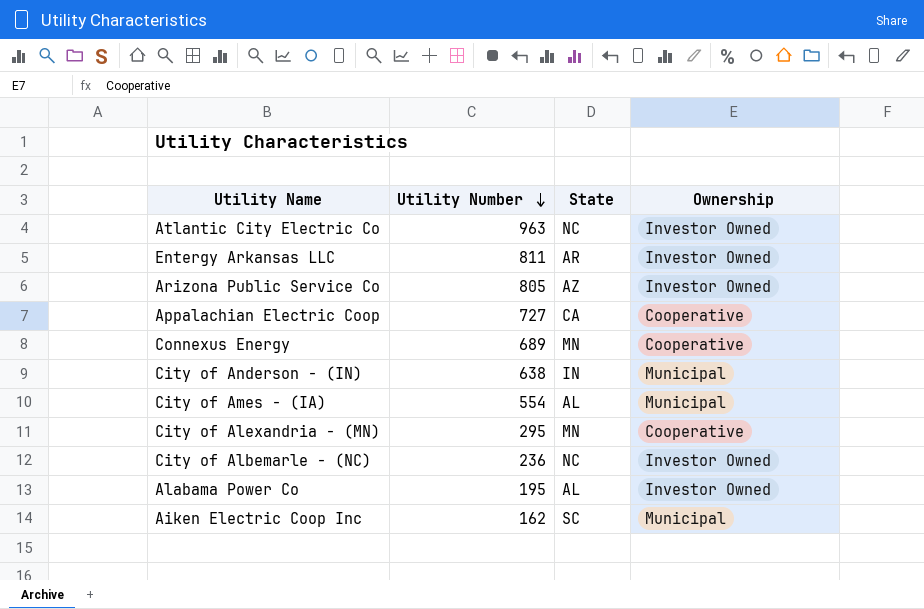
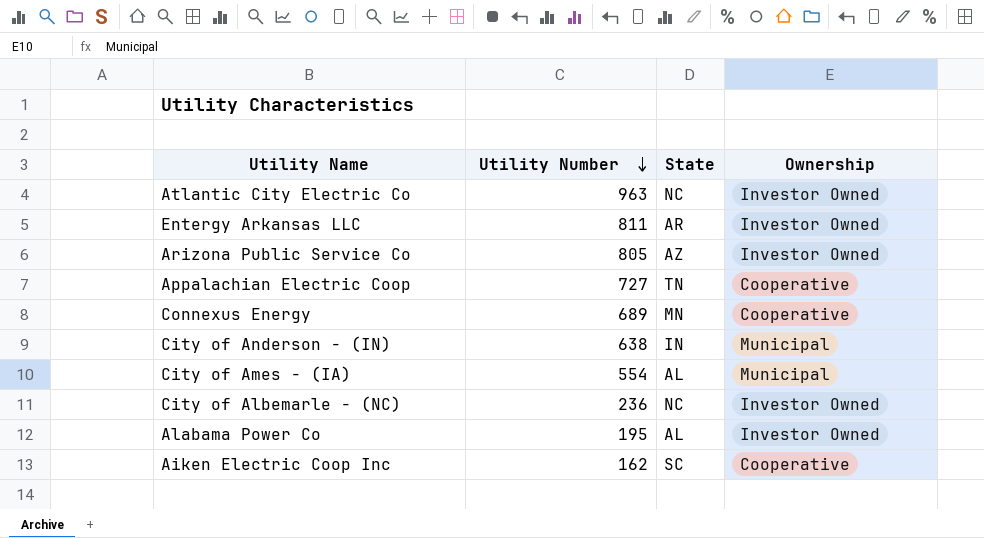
row City of Alexandria - (MN): 295 | MN | Cooperative -> none
Appalachian Electric Coop | State: CA -> TN
Aiken Electric Coop Inc | Ownership: Municipal -> Cooperative

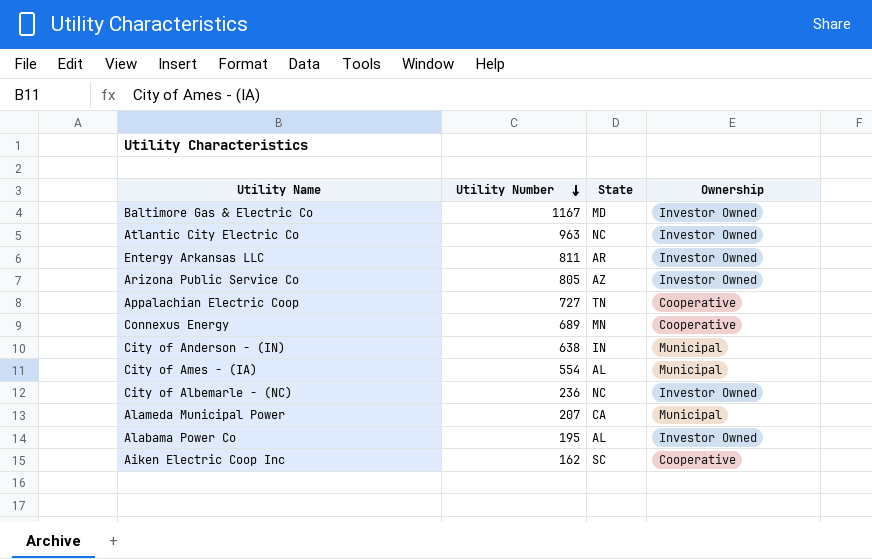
row Baltimore Gas & Electric Co: none -> 1167 | MD | Investor Owned
row Alameda Municipal Power: none -> 207 | CA | Municipal

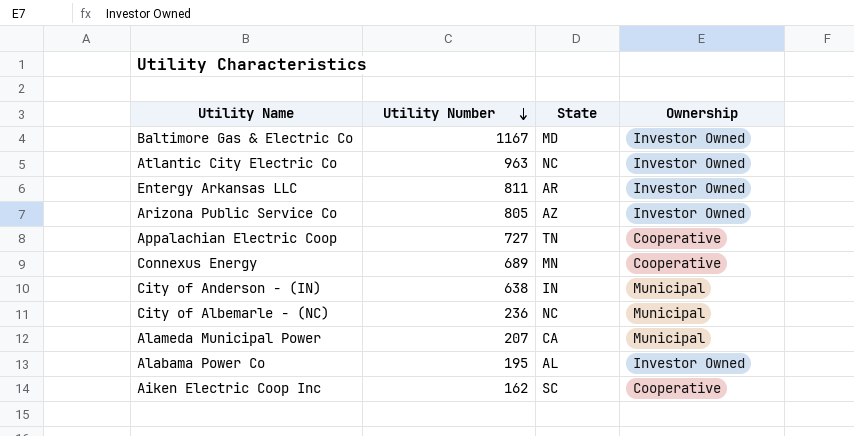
row City of Ames - (IA): 554 | AL | Municipal -> none
City of Albemarle - (NC) | Ownership: Investor Owned -> Municipal

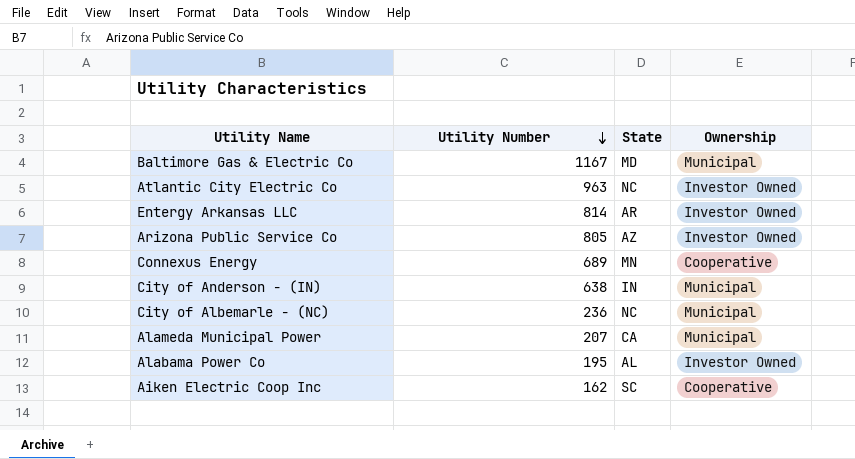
row Appalachian Electric Coop: 727 | TN | Cooperative -> none
Baltimore Gas & Electric Co | Ownership: Investor Owned -> Municipal
Entergy Arkansas LLC | Utility Number: 811 -> 814

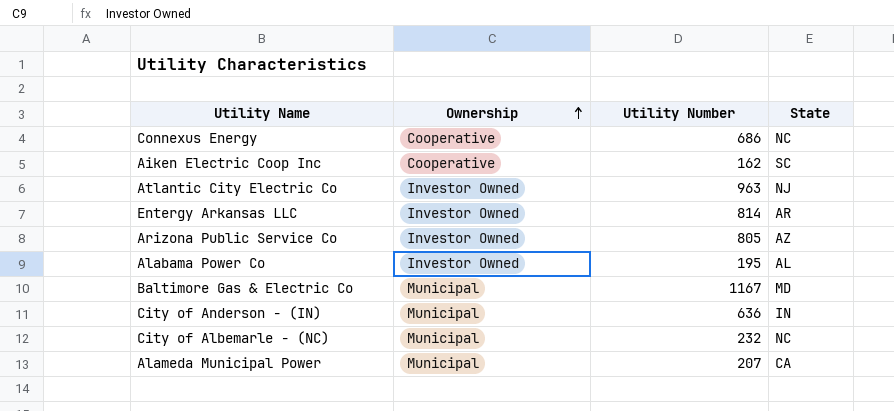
row order: Utility Number descending -> Ownership ascending
column Ownership | position: 4 -> 2
Connexus Energy | Utility Number: 689 -> 686
Connexus Energy | State: MN -> NC
Atlantic City Electric Co | State: NC -> NJ
City of Anderson - (IN) | Utility Number: 638 -> 636
City of Albemarle - (NC) | Utility Number: 236 -> 232

